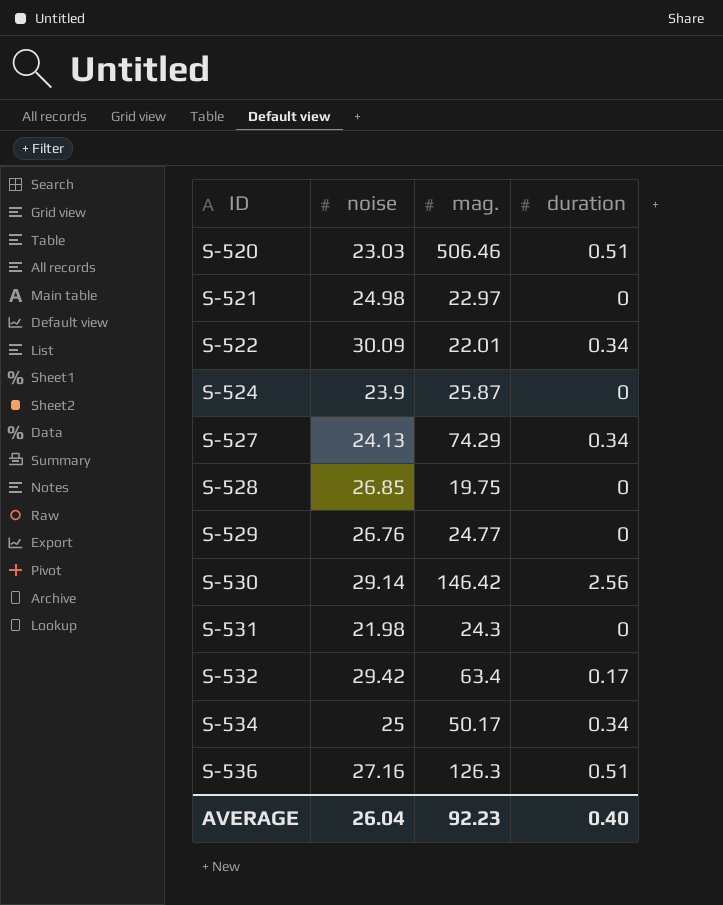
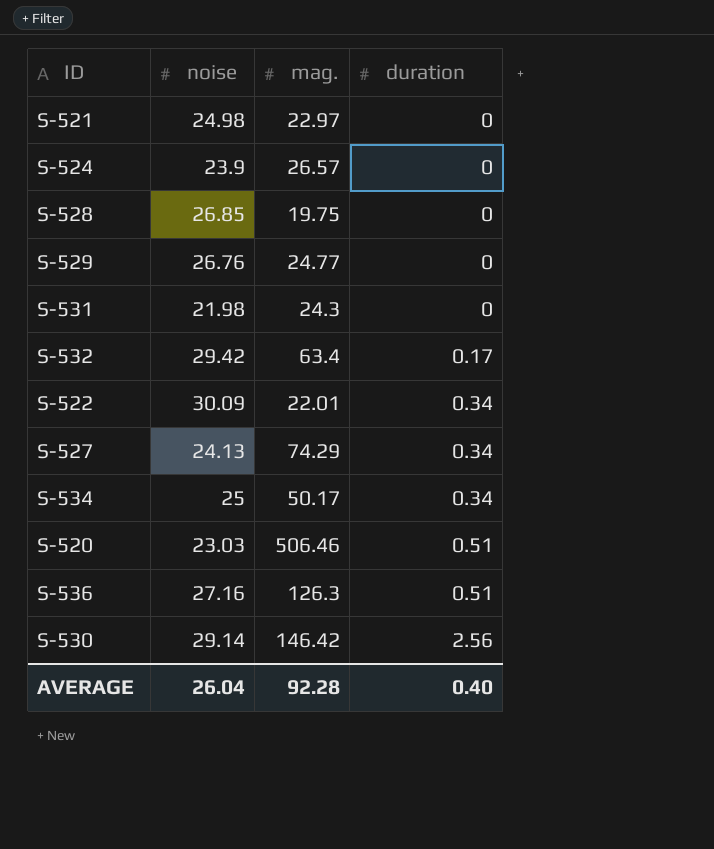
row order: ID ascending -> duration ascending
S-524 | mag.: 25.87 -> 26.57
AVERAGE | mag.: 92.23 -> 92.28

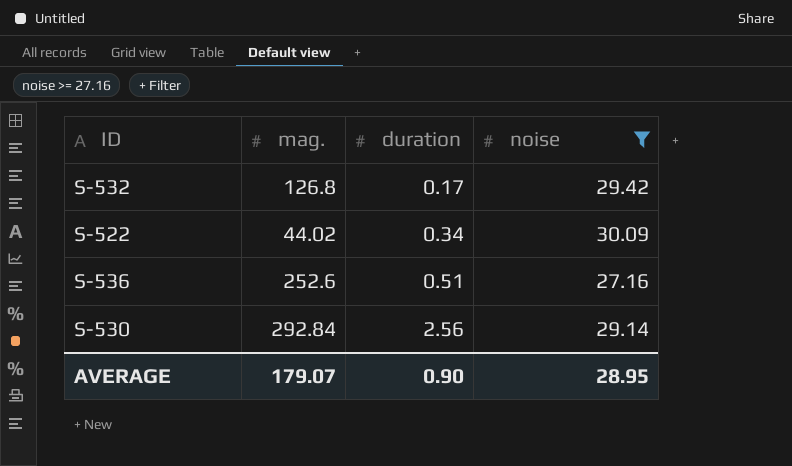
filter: none -> noise >= 27.16
column noise | position: 2 -> 4
S-532 | mag.: 63.4 -> 126.8
S-522 | mag.: 22.01 -> 44.02
S-536 | mag.: 126.3 -> 252.6
S-530 | mag.: 146.42 -> 292.84
AVERAGE | mag.: 92.28 -> 179.07
AVERAGE | duration: 0.40 -> 0.90
AVERAGE | noise: 26.04 -> 28.95

